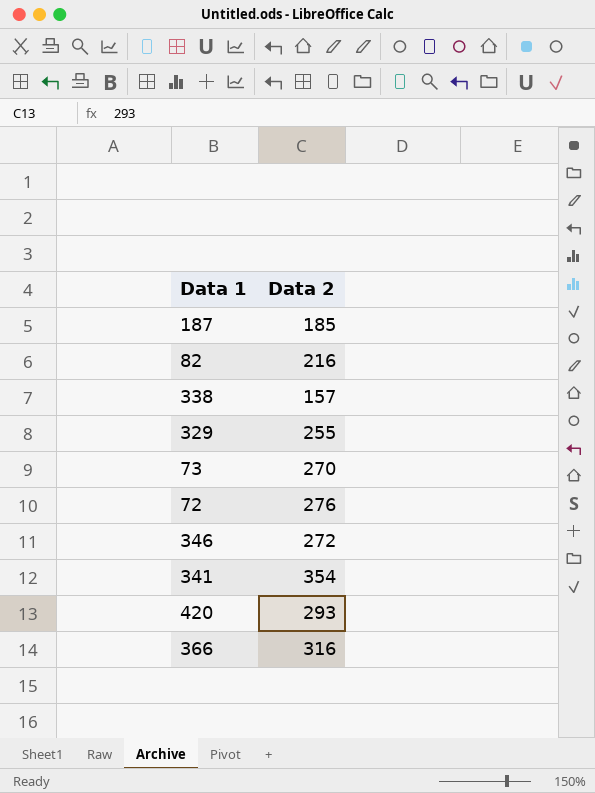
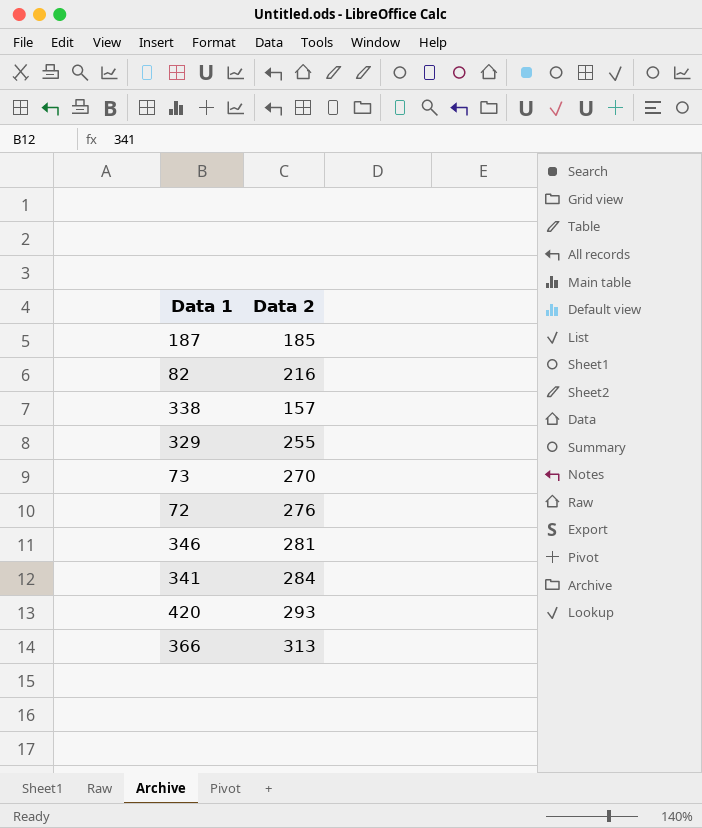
346 | Data 2: 272 -> 281
341 | Data 2: 354 -> 284
366 | Data 2: 316 -> 313

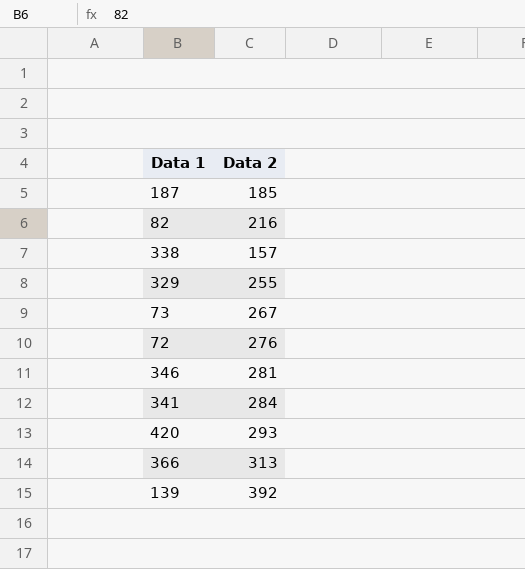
73 | Data 2: 270 -> 267
row 139: none -> 392

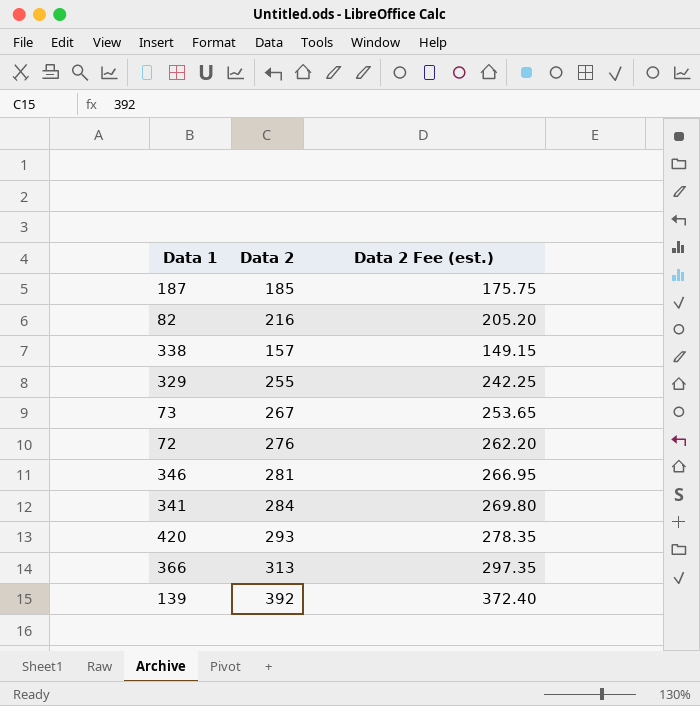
column Data 2 Fee (est.) | formula: none -> [Data 2] * 0.95

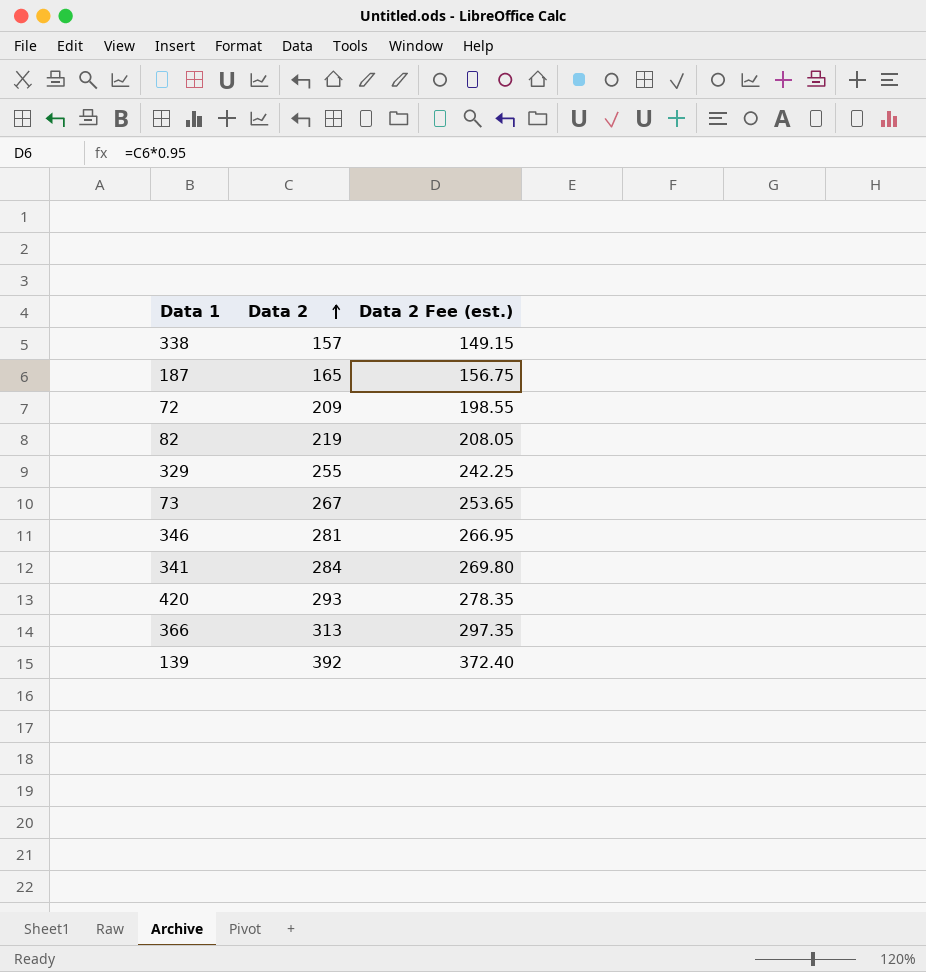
row order: none -> Data 2 ascending
187 | Data 2: 185 -> 165
187 | Data 2 Fee (est.): 175.75 -> 156.75
72 | Data 2: 276 -> 209
72 | Data 2 Fee (est.): 262.20 -> 198.55
82 | Data 2: 216 -> 219
82 | Data 2 Fee (est.): 205.20 -> 208.05

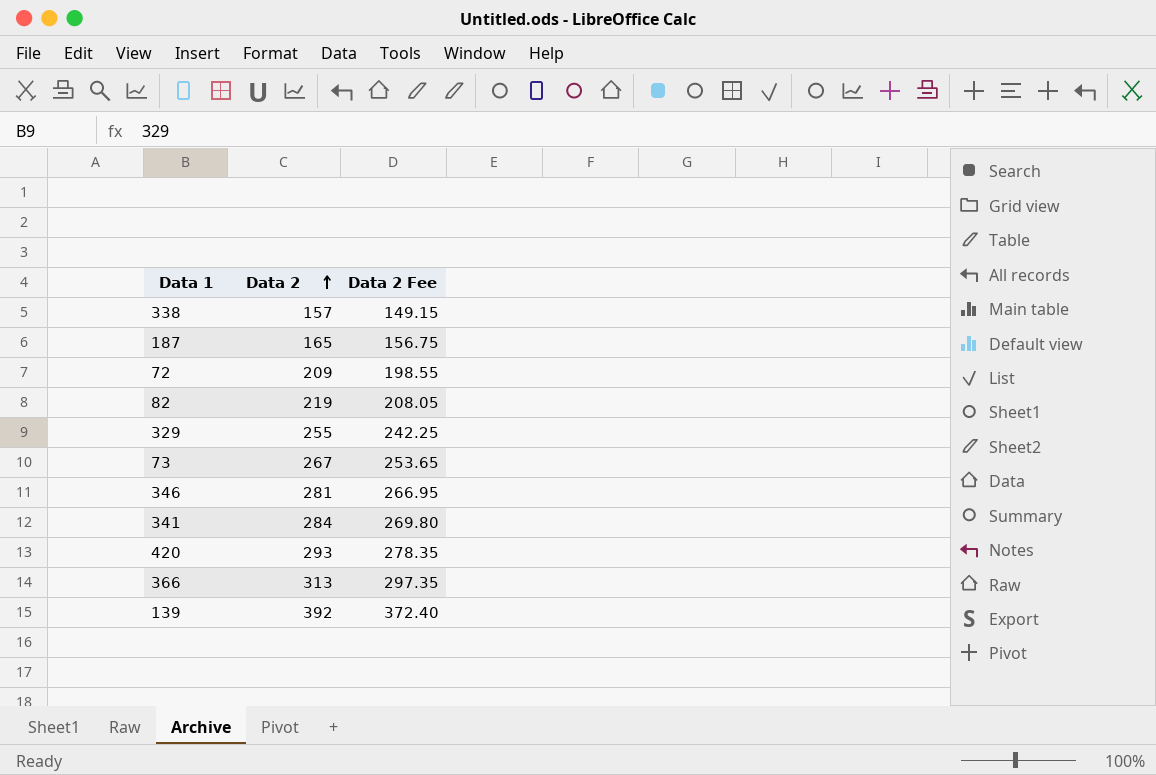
column name: Data 2 Fee (est.) -> Data 2 Fee

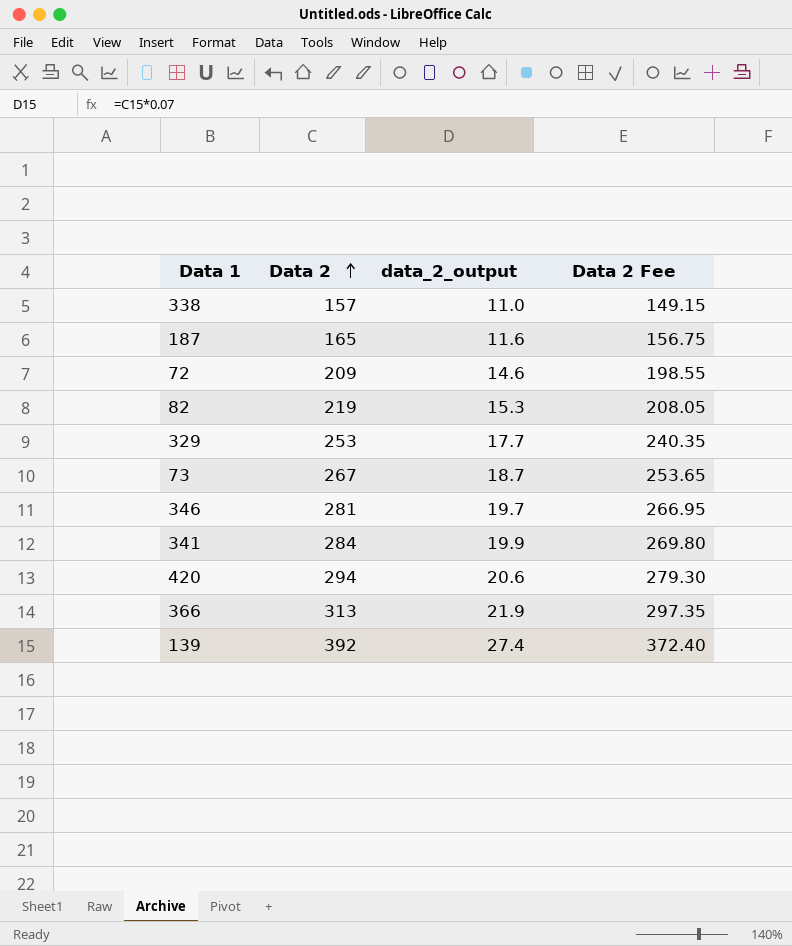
column data_2_output | formula: none -> [Data 2] * 0.07
329 | Data 2: 255 -> 253
329 | Data 2 Fee: 242.25 -> 240.35
420 | Data 2: 293 -> 294
420 | Data 2 Fee: 278.35 -> 279.30

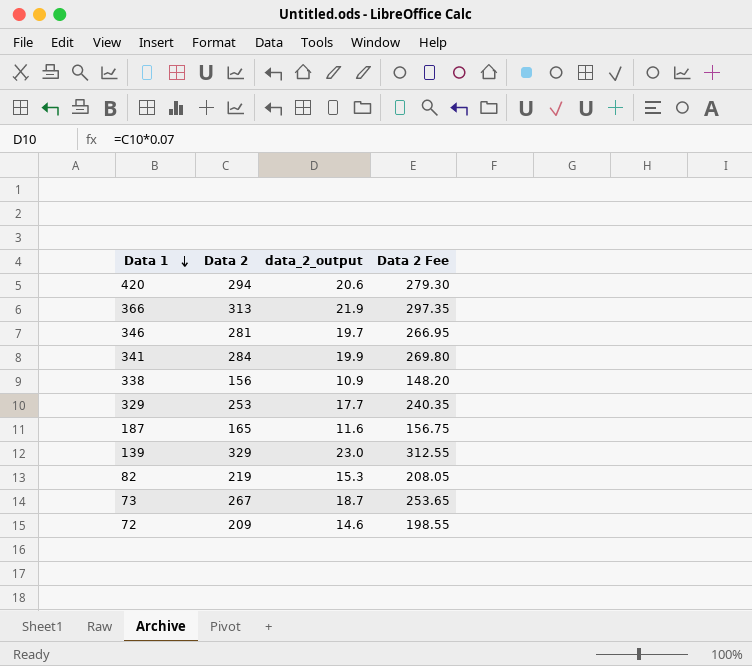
row order: Data 2 ascending -> Data 1 descending
338 | Data 2: 157 -> 156
338 | data_2_output: 11.0 -> 10.9
338 | Data 2 Fee: 149.15 -> 148.20
139 | Data 2: 392 -> 329
139 | data_2_output: 27.4 -> 23.0
139 | Data 2 Fee: 372.40 -> 312.55

